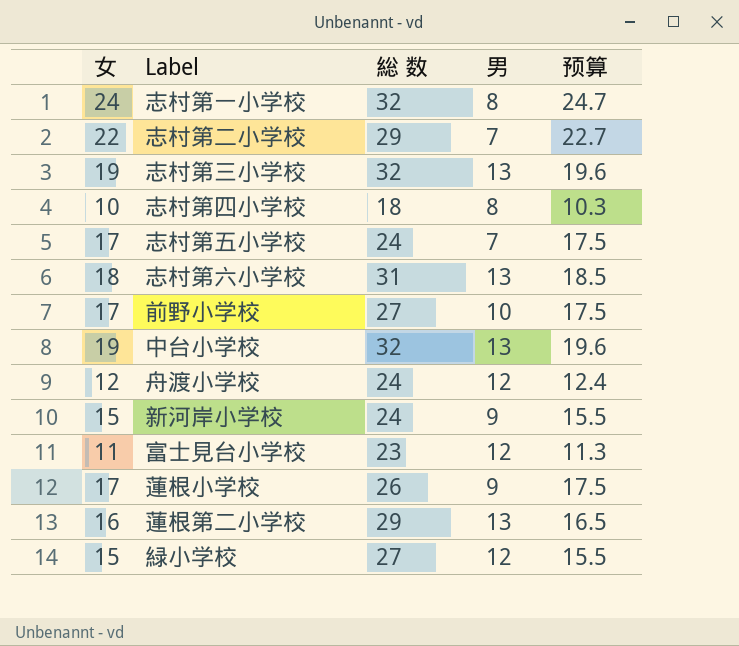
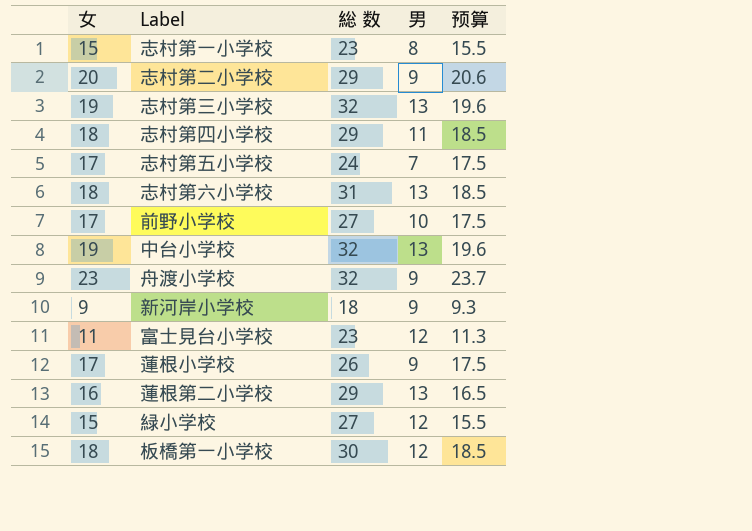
志村第一小学校 | 女: 24 -> 15
志村第一小学校 | 総 数: 32 -> 23
志村第一小学校 | 预算: 24.7 -> 15.5
志村第二小学校 | 女: 22 -> 20
志村第二小学校 | 男: 7 -> 9
志村第二小学校 | 预算: 22.7 -> 20.6
志村第四小学校 | 女: 10 -> 18
志村第四小学校 | 総 数: 18 -> 29
志村第四小学校 | 男: 8 -> 11
志村第四小学校 | 预算: 10.3 -> 18.5
舟渡小学校 | 女: 12 -> 23
舟渡小学校 | 総 数: 24 -> 32
舟渡小学校 | 男: 12 -> 9
舟渡小学校 | 预算: 12.4 -> 23.7
新河岸小学校 | 女: 15 -> 9
新河岸小学校 | 総 数: 24 -> 18
新河岸小学校 | 预算: 15.5 -> 9.3
row 板橋第一小学校: none -> 18 | 30 | 12 | 18.5

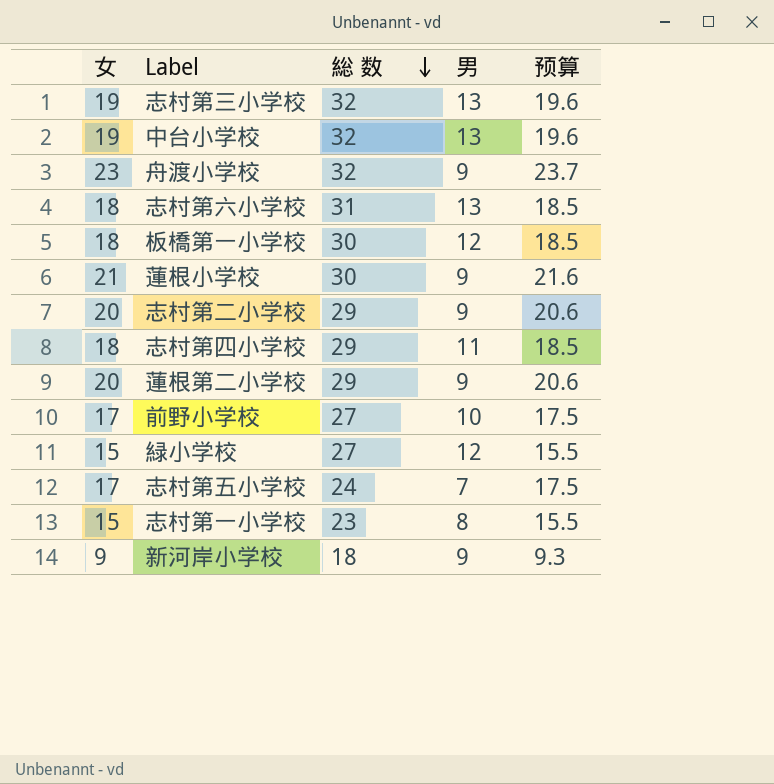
row order: none -> 総 数 descending
row 富士見台小学校: 11 | 23 | 12 | 11.3 -> none
蓮根小学校 | 女: 17 -> 21
蓮根小学校 | 総 数: 26 -> 30
蓮根小学校 | 预算: 17.5 -> 21.6
蓮根第二小学校 | 女: 16 -> 20
蓮根第二小学校 | 男: 13 -> 9
蓮根第二小学校 | 预算: 16.5 -> 20.6

